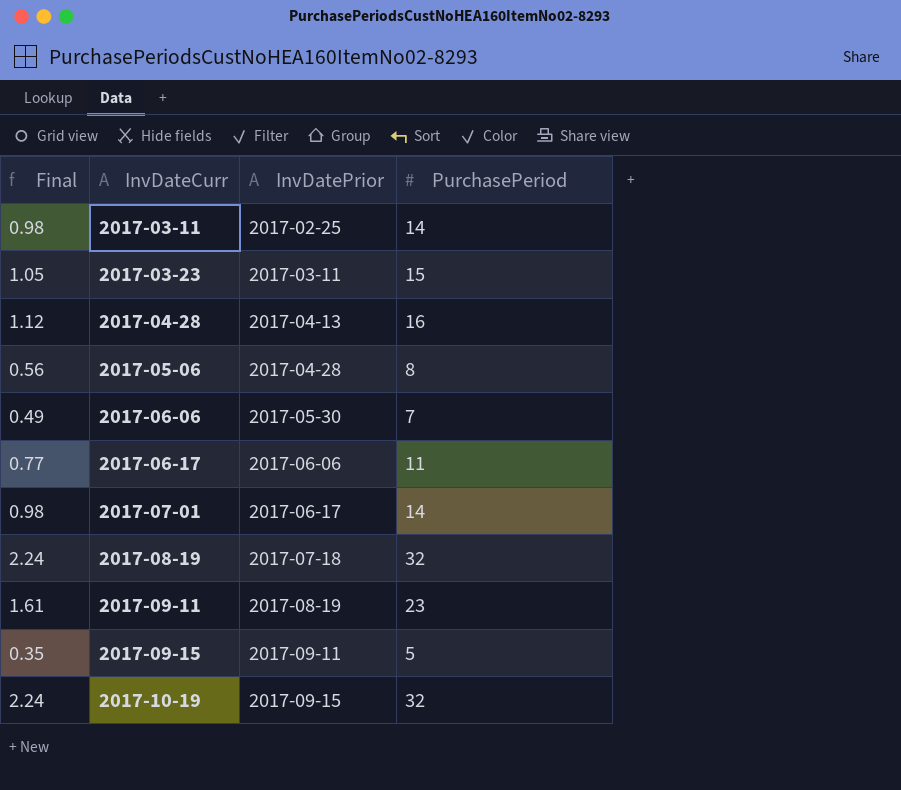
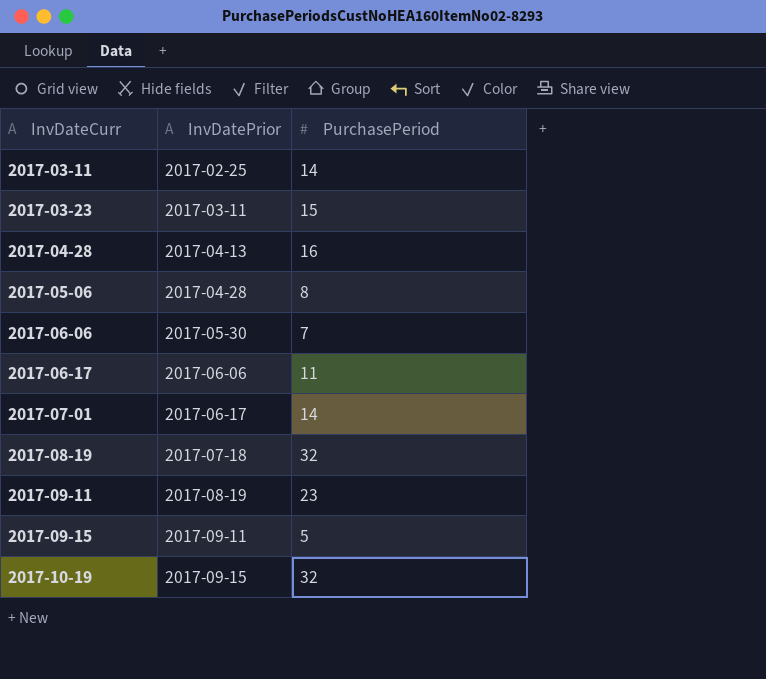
column Final | formula: [PurchasePeriod] * 0.07 -> none

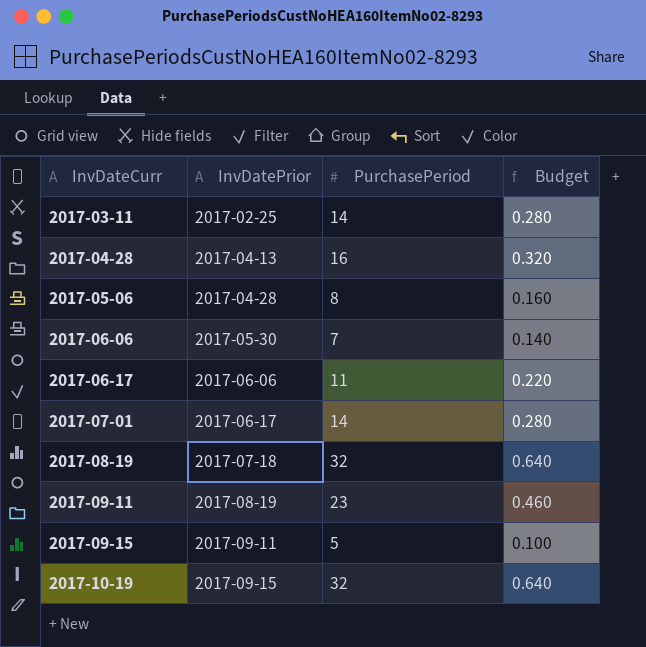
column Budget | formula: none -> [PurchasePeriod] * 0.02
row 2017-03-23: 2017-03-11 | 15 -> none

